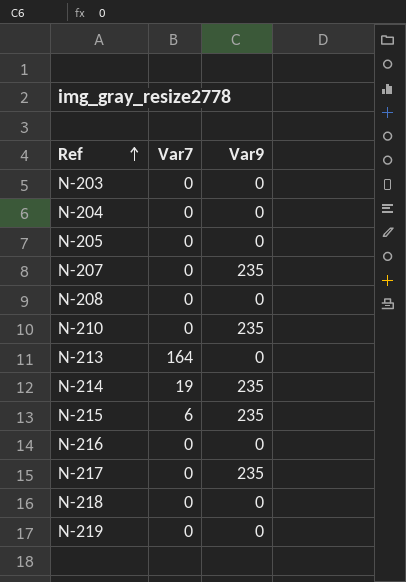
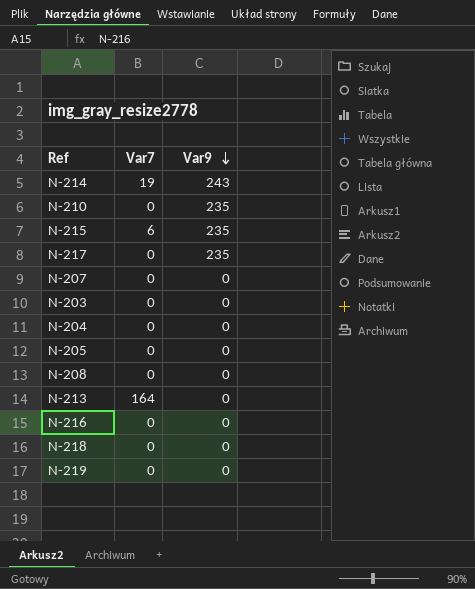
row order: Ref ascending -> Var9 descending
N-214 | Var9: 235 -> 243
N-207 | Var9: 235 -> 0

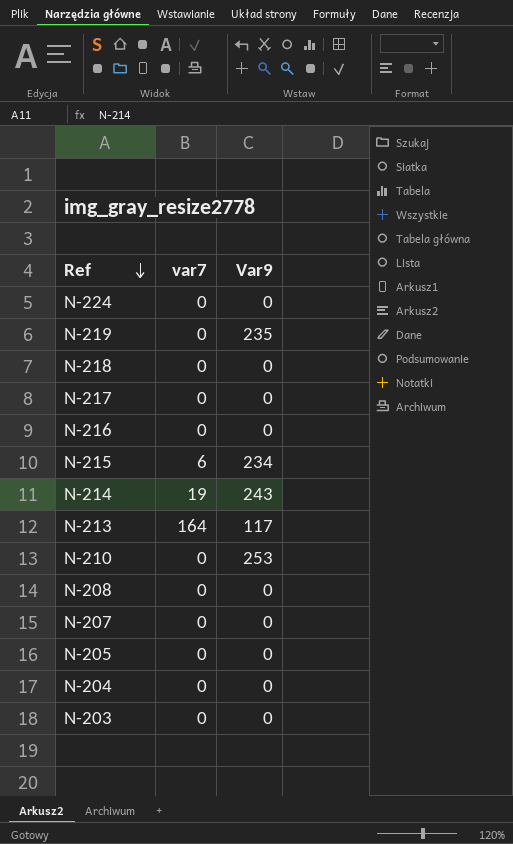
row order: Var9 descending -> Ref descending
column name: Var7 -> var7
row N-224: none -> 0 | 0
N-219 | Var9: 0 -> 235
N-217 | Var9: 235 -> 0
N-215 | Var9: 235 -> 234
N-213 | Var9: 0 -> 117
N-210 | Var9: 235 -> 253

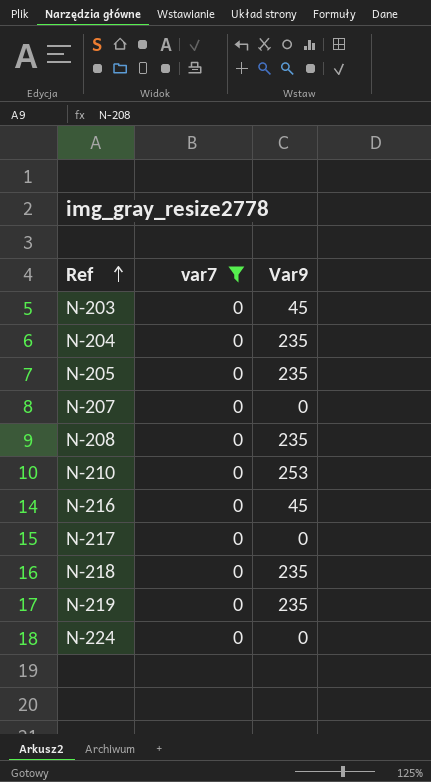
filter: none -> var7 = 0
row order: Ref descending -> Ref ascending
N-203 | Var9: 0 -> 45
N-204 | Var9: 0 -> 235
N-205 | Var9: 0 -> 235
N-208 | Var9: 0 -> 235
N-216 | Var9: 0 -> 45
N-218 | Var9: 0 -> 235

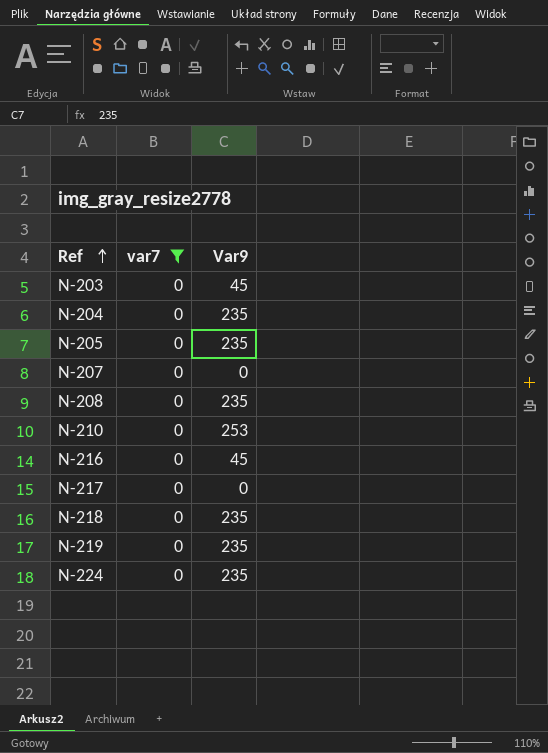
N-224 | Var9: 0 -> 235

